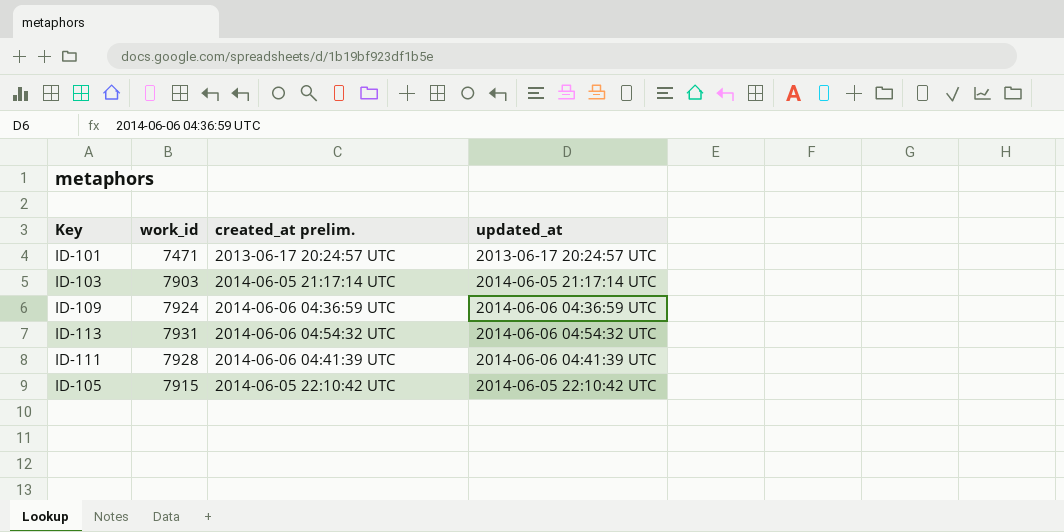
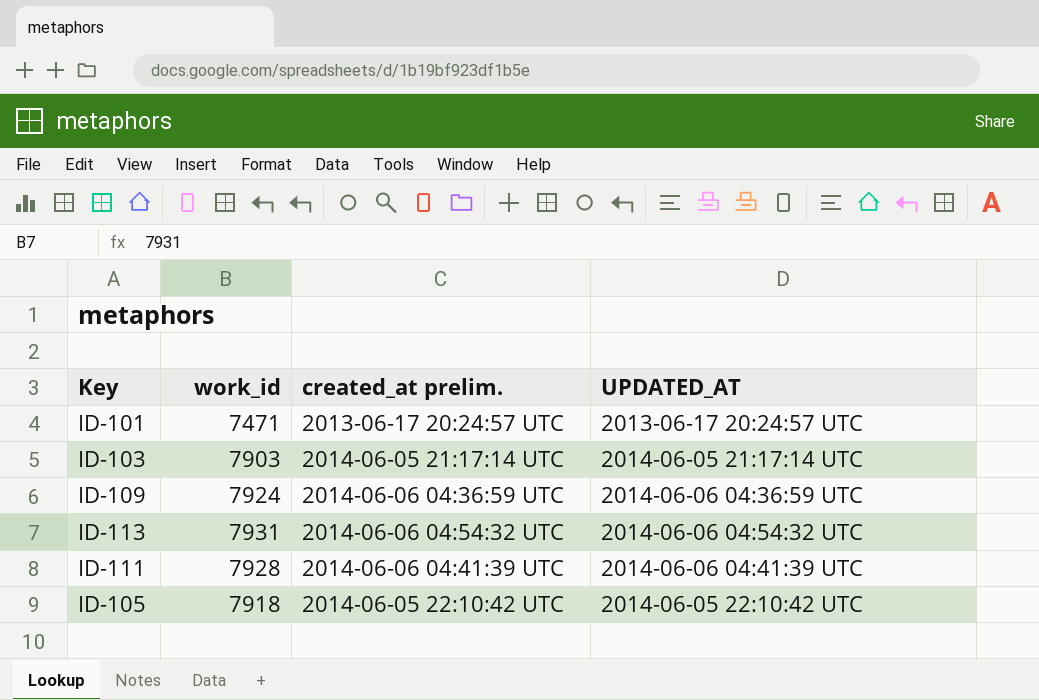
column name: updated_at -> UPDATED_AT
ID-105 | work_id: 7915 -> 7918

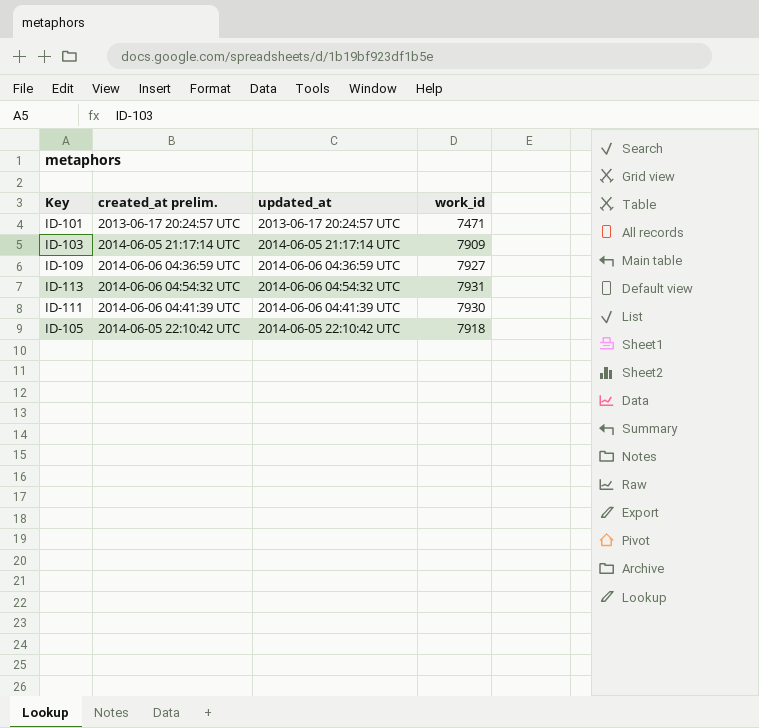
column name: UPDATED_AT -> updated_at
column work_id | position: 2 -> 4
ID-103 | work_id: 7903 -> 7909
ID-109 | work_id: 7924 -> 7927
ID-111 | work_id: 7928 -> 7930

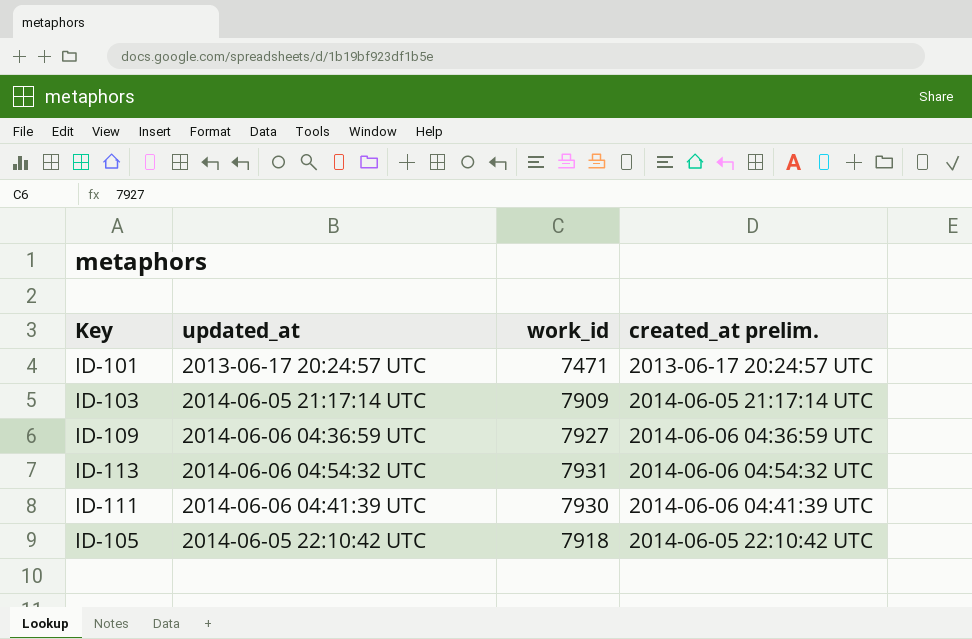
column created_at prelim. | position: 2 -> 4

